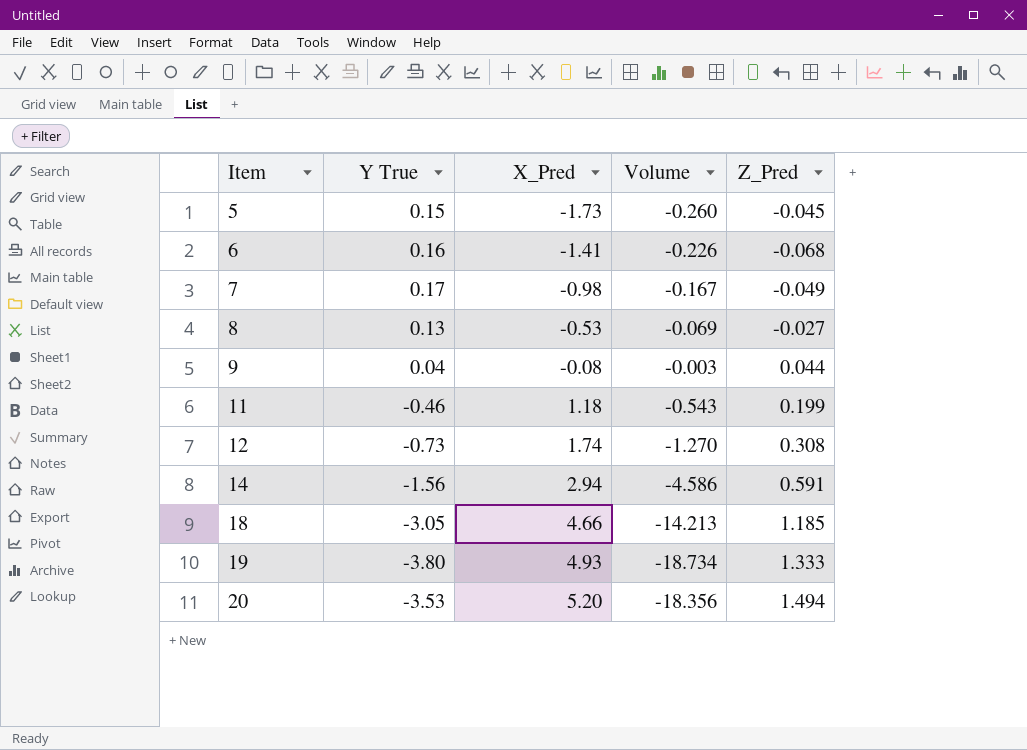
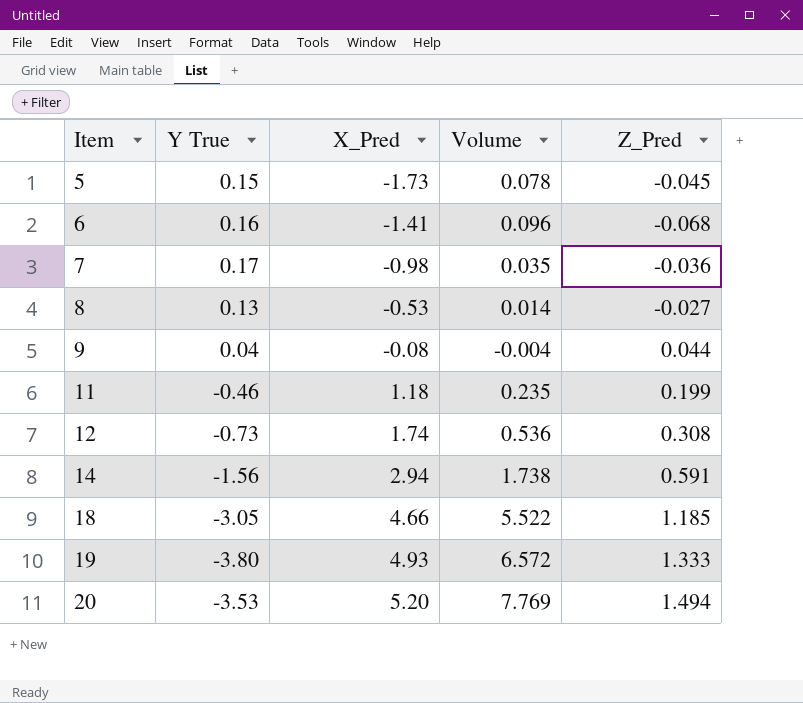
column Volume | formula: [Y True] * [X_Pred] -> [X_Pred] * [Z_Pred]
7 | Z_Pred: -0.049 -> -0.036

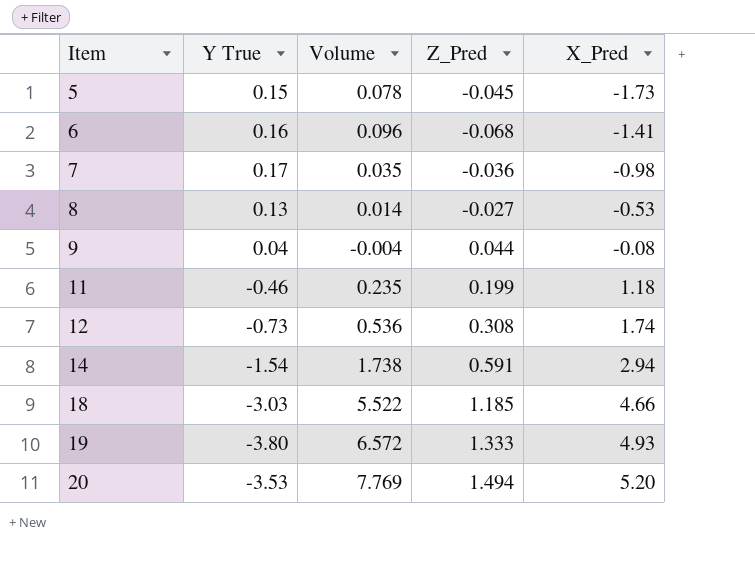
column X_Pred | position: 3 -> 5
14 | Y True: -1.56 -> -1.54
18 | Y True: -3.05 -> -3.03

